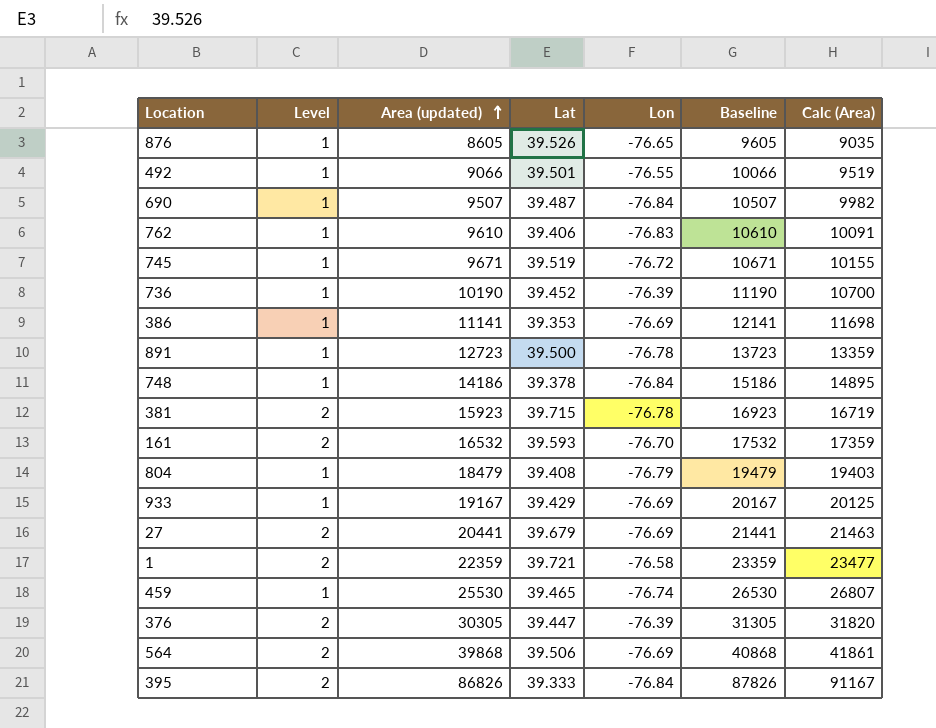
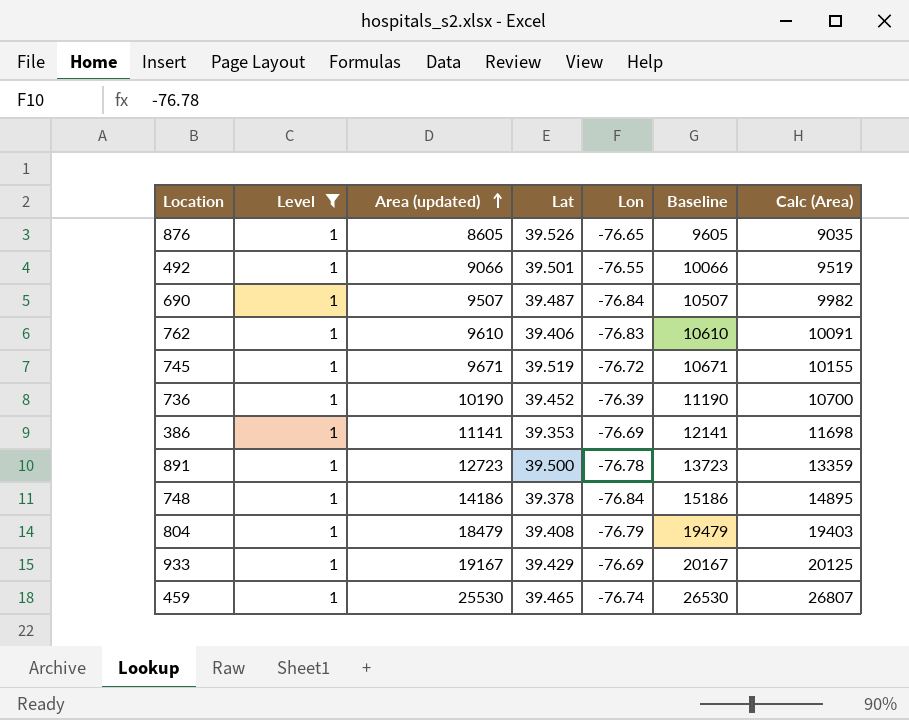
filter: none -> Level = 1

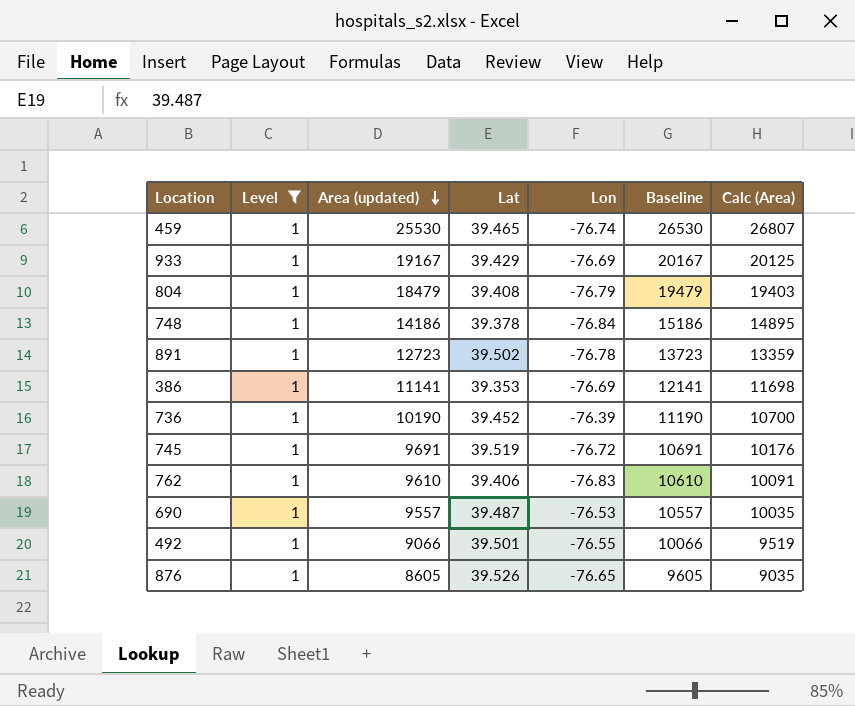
row order: Area (updated) ascending -> Area (updated) descending
891 | Lat: 39.500 -> 39.502
745 | Area (updated): 9671 -> 9691
745 | Baseline: 10671 -> 10691
745 | Calc (Area): 10155 -> 10176
690 | Area (updated): 9507 -> 9557
690 | Lon: -76.84 -> -76.53
690 | Baseline: 10507 -> 10557
690 | Calc (Area): 9982 -> 10035

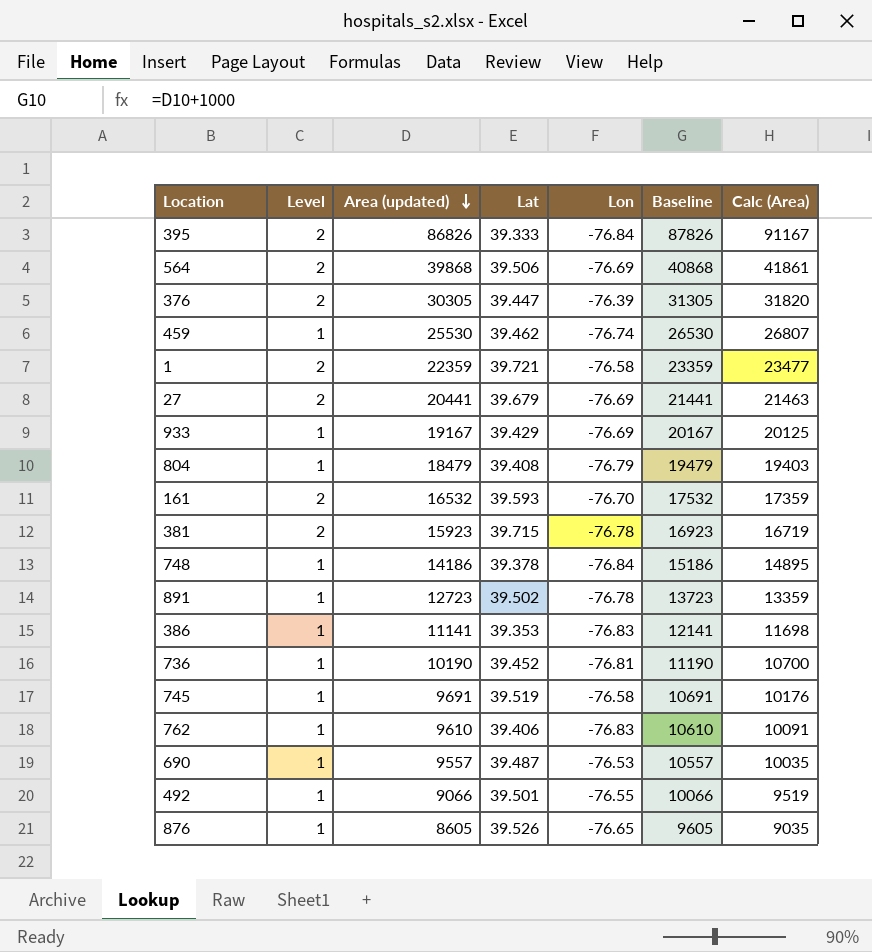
filter: Level = 1 -> none
459 | Lat: 39.465 -> 39.462
386 | Lon: -76.69 -> -76.83
736 | Lon: -76.39 -> -76.81
745 | Lon: -76.72 -> -76.58

